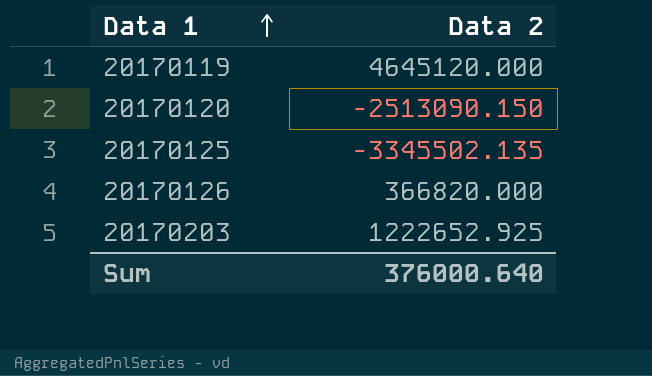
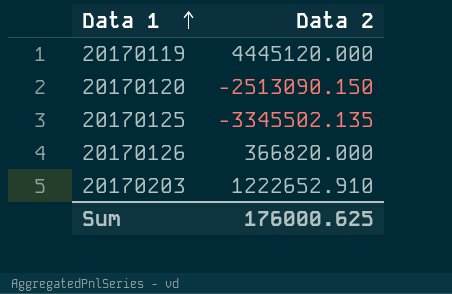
20170119 | Data 2: 4645120.000 -> 4445120.000
20170203 | Data 2: 1222652.925 -> 1222652.910
Sum | Data 2: 376000.640 -> 176000.625

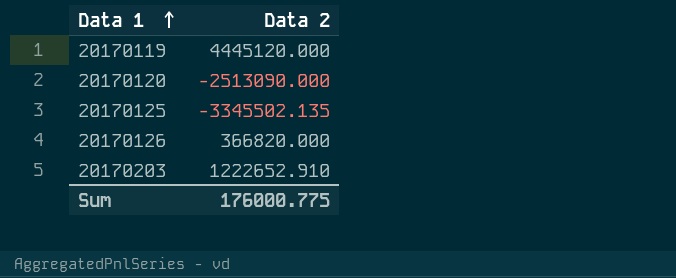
20170120 | Data 2: -2513090.150 -> -2513090.000
Sum | Data 2: 176000.625 -> 176000.775

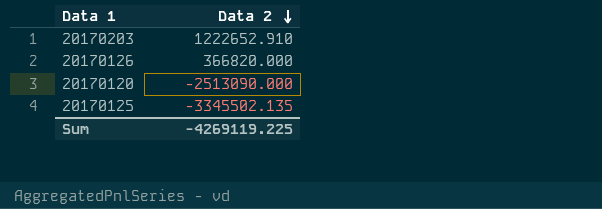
row order: Data 1 ascending -> Data 2 descending
row 20170119: 4445120.000 -> none
Sum | Data 2: 176000.775 -> -4269119.225

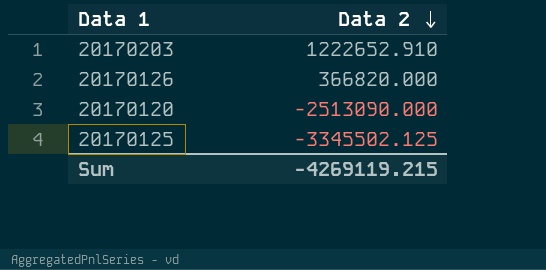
20170125 | Data 2: -3345502.135 -> -3345502.125
Sum | Data 2: -4269119.225 -> -4269119.215

